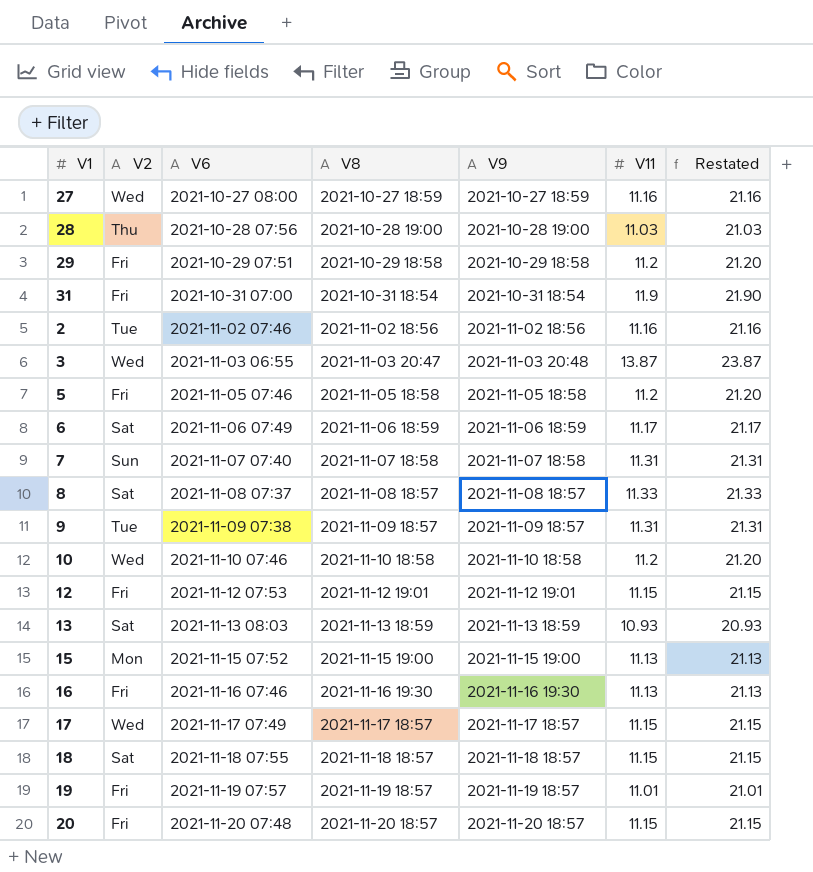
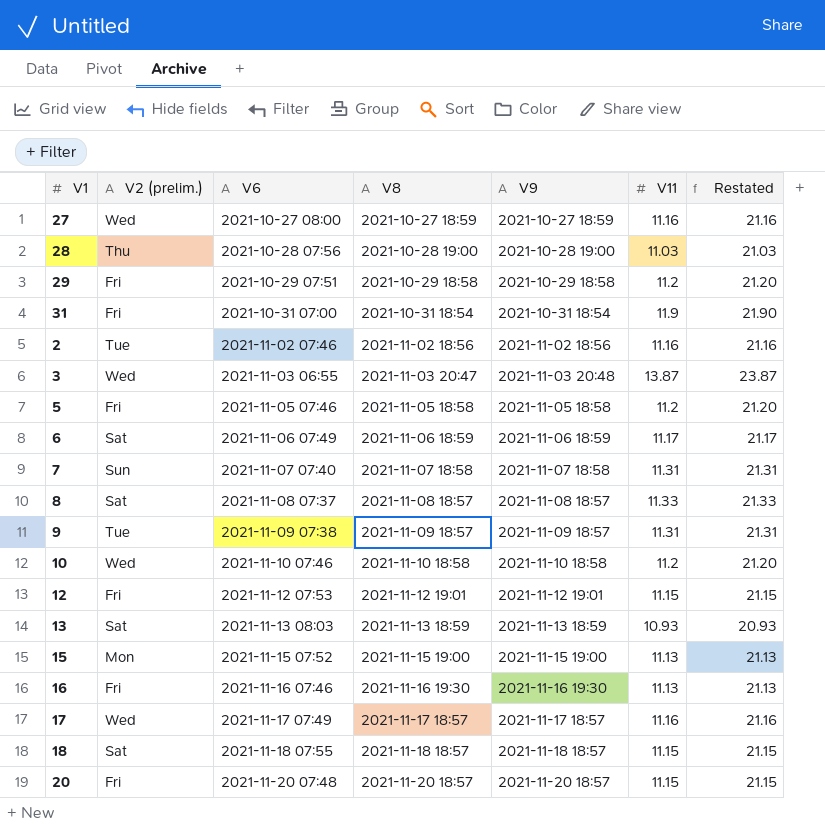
column name: V2 -> V2 (prelim.)
row 19: Fri | 2021-11-19 07:57 | 2021-11-19 18:57 | 2021-11-19 18:57 | 11.01 | 21.01 -> none
17 | V11: 11.15 -> 11.16
17 | Restated: 21.15 -> 21.16

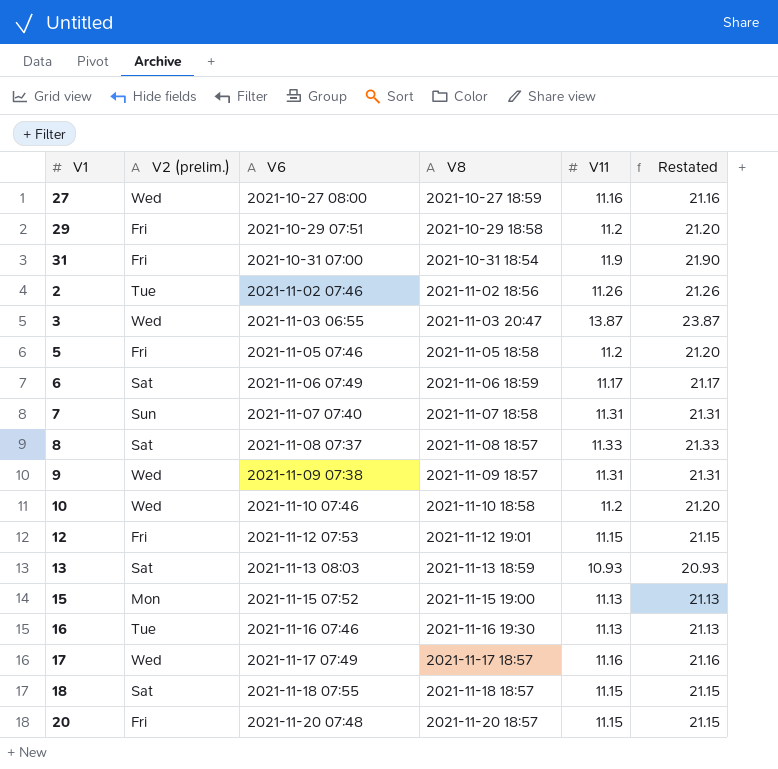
column V9 | position: 5 -> none
row 28: Thu | 2021-10-28 07:56 | 2021-10-28 19:00 | 2021-10-28 19:00 | 11.03 | 21.03 -> none
2 | V11: 11.16 -> 11.26
2 | Restated: 21.16 -> 21.26
9 | V2 (prelim.): Tue -> Wed
16 | V2 (prelim.): Fri -> Tue

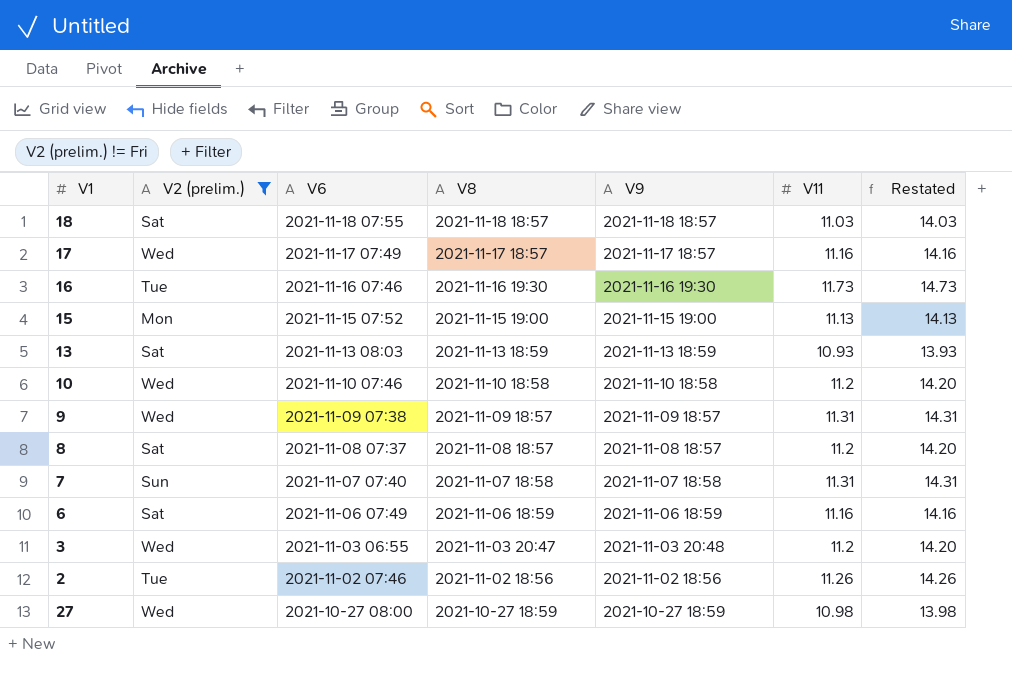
filter: none -> V2 (prelim.) != Fri
row order: V6 ascending -> V6 descending
column V9 | position: none -> 5
column Restated | formula: [V11] + 10 -> [V11] + 3
18 | V11: 11.15 -> 11.03
16 | V11: 11.13 -> 11.73
8 | V11: 11.33 -> 11.2
6 | V11: 11.17 -> 11.16
3 | V11: 13.87 -> 11.2
27 | V11: 11.16 -> 10.98

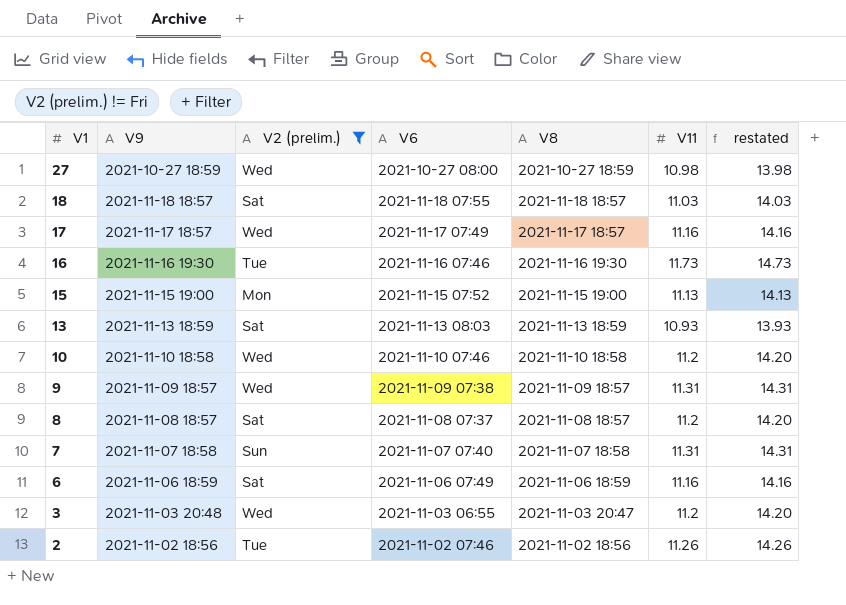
row order: V6 descending -> V1 descending
column V9 | position: 5 -> 2
column name: Restated -> restated

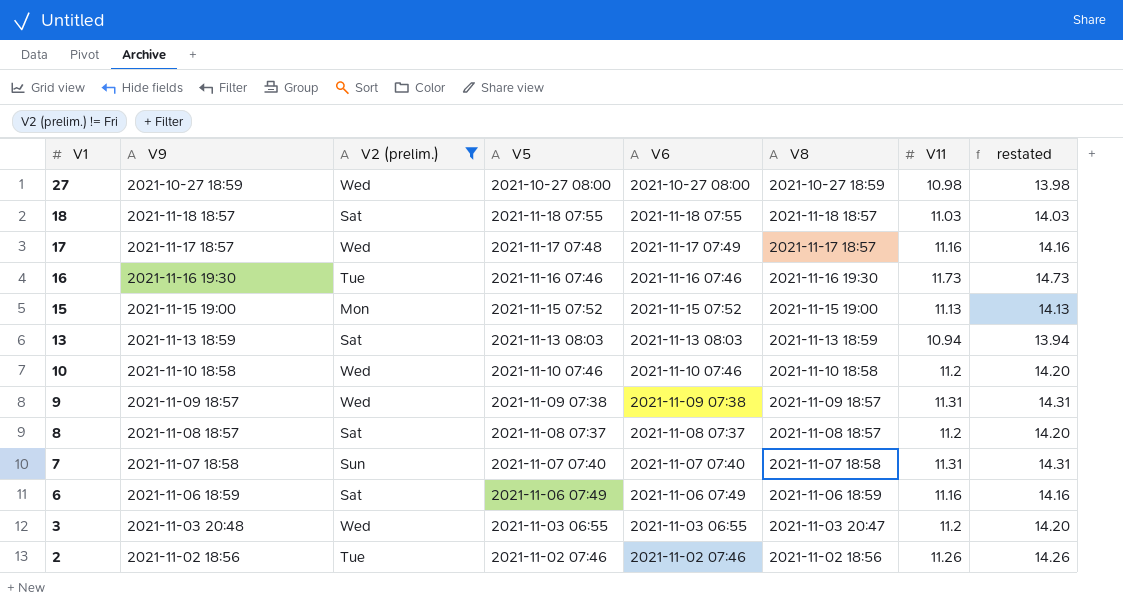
column V5 | position: none -> 4
13 | V11: 10.93 -> 10.94
13 | restated: 13.93 -> 13.94

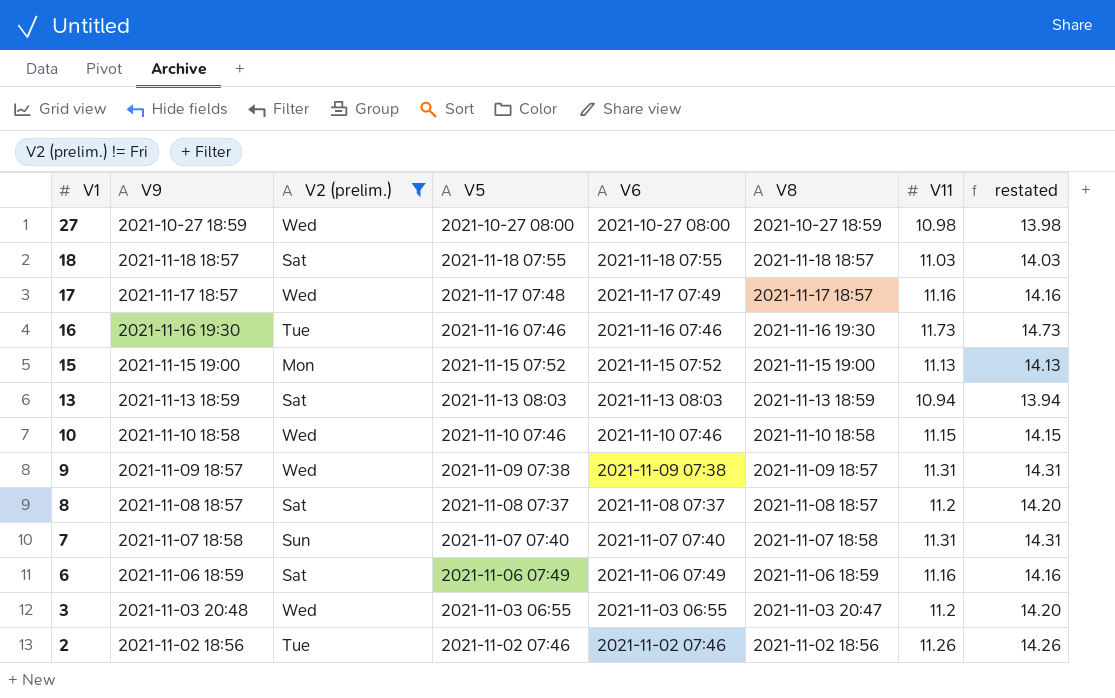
10 | V11: 11.2 -> 11.15
10 | restated: 14.20 -> 14.15

